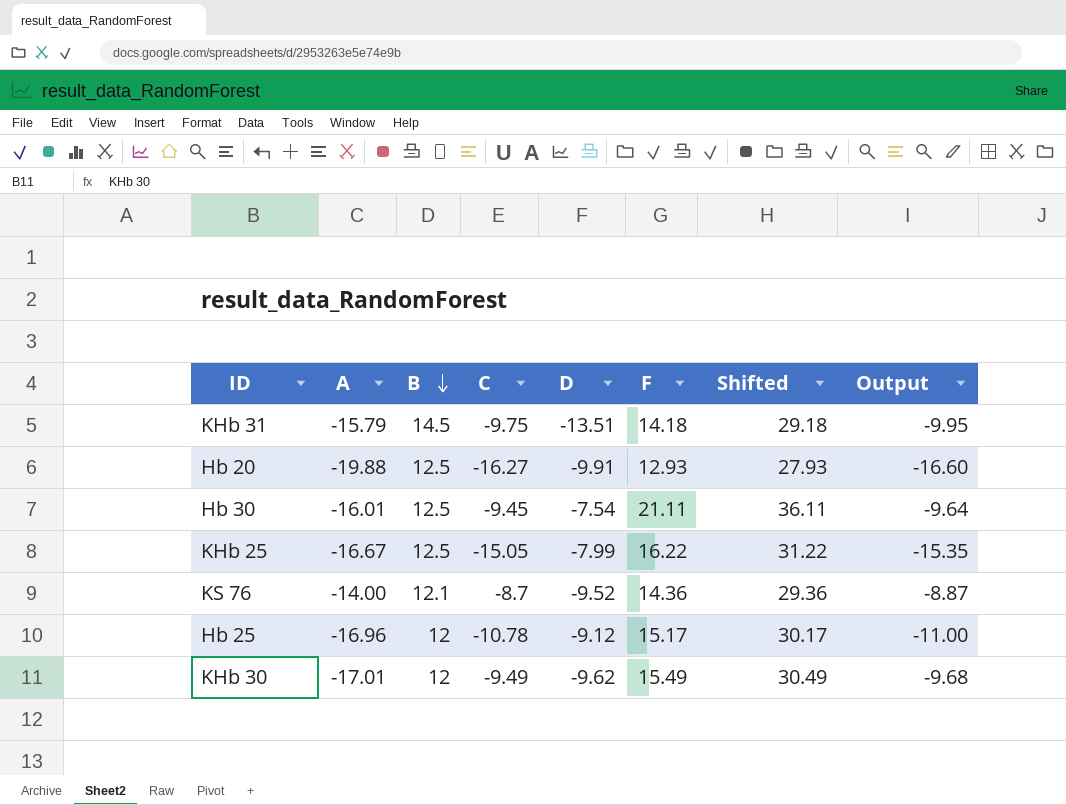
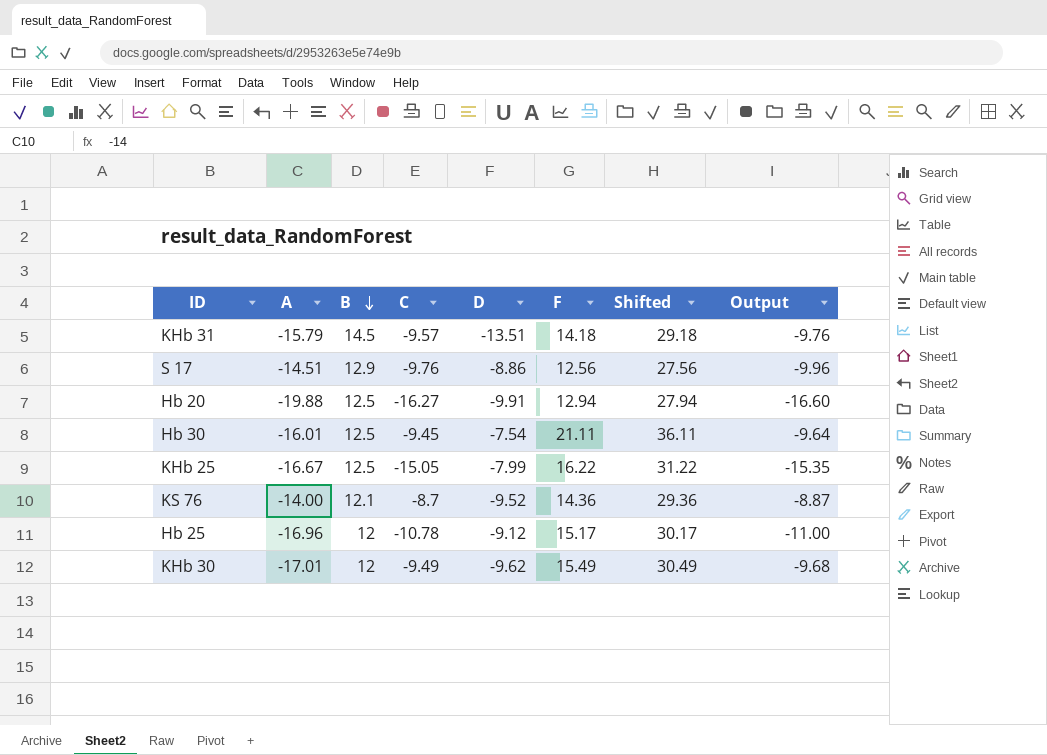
KHb 31 | C: -9.75 -> -9.57
KHb 31 | Output: -9.95 -> -9.76
row S 17: none -> -14.51 | 12.9 | -9.76 | -8.86 | 12.56 | 27.56 | -9.96
Hb 20 | F: 12.93 -> 12.94
Hb 20 | Shifted: 27.93 -> 27.94

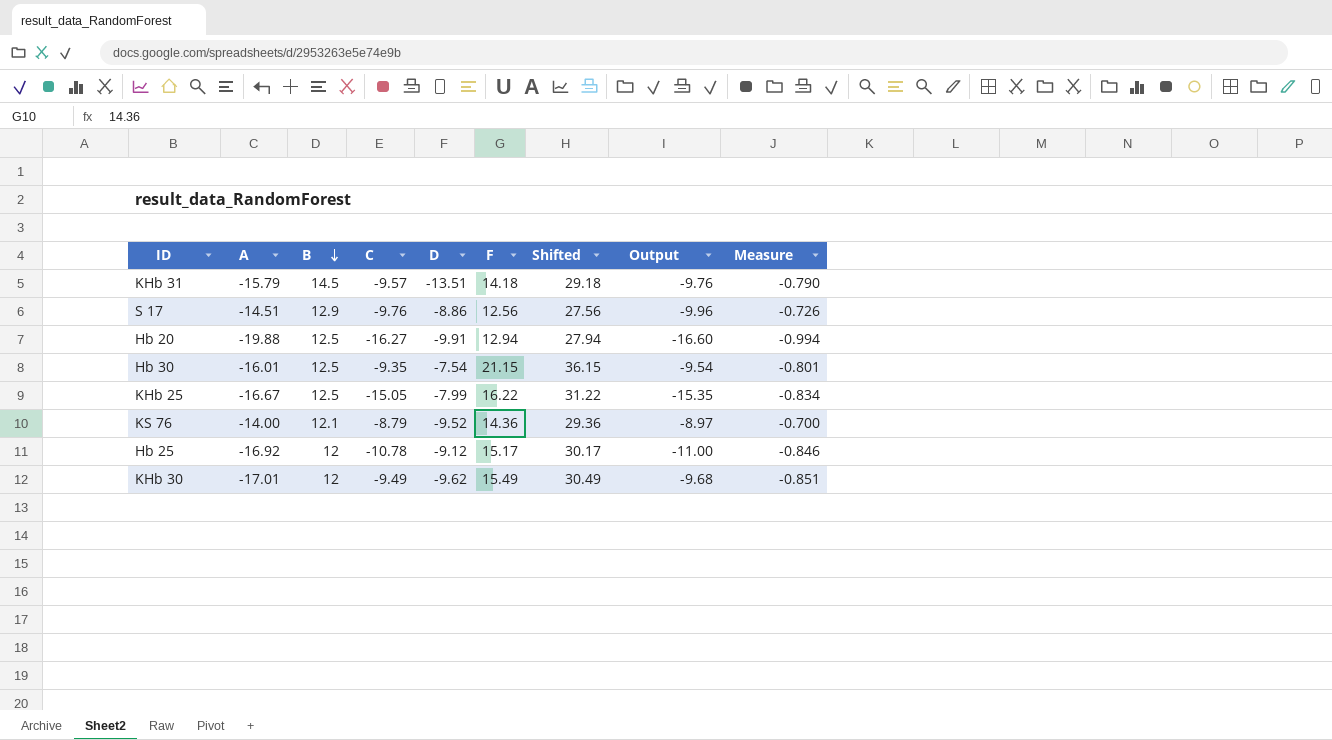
column Measure | formula: none -> [A] * 0.05
Hb 30 | C: -9.45 -> -9.35
Hb 30 | F: 21.11 -> 21.15
Hb 30 | Shifted: 36.11 -> 36.15
Hb 30 | Output: -9.64 -> -9.54
KS 76 | C: -8.7 -> -8.79
KS 76 | Output: -8.87 -> -8.97
Hb 25 | A: -16.96 -> -16.92

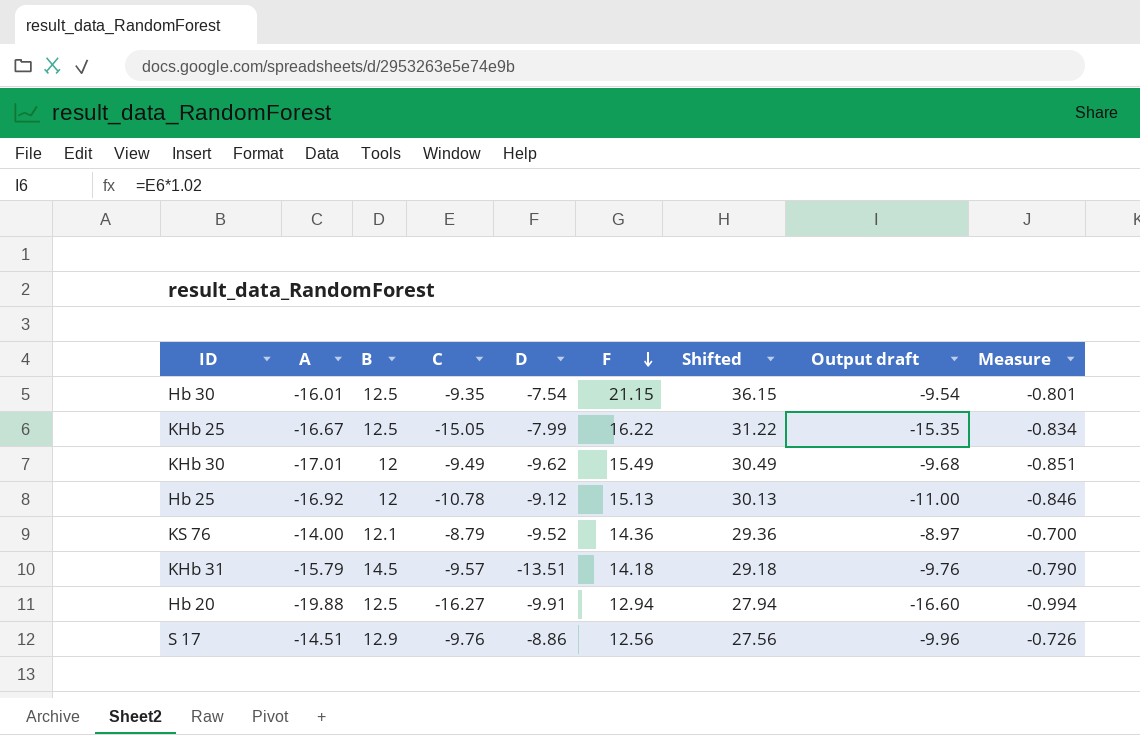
row order: B descending -> F descending
column name: Output -> Output draft
Hb 25 | F: 15.17 -> 15.13
Hb 25 | Shifted: 30.17 -> 30.13

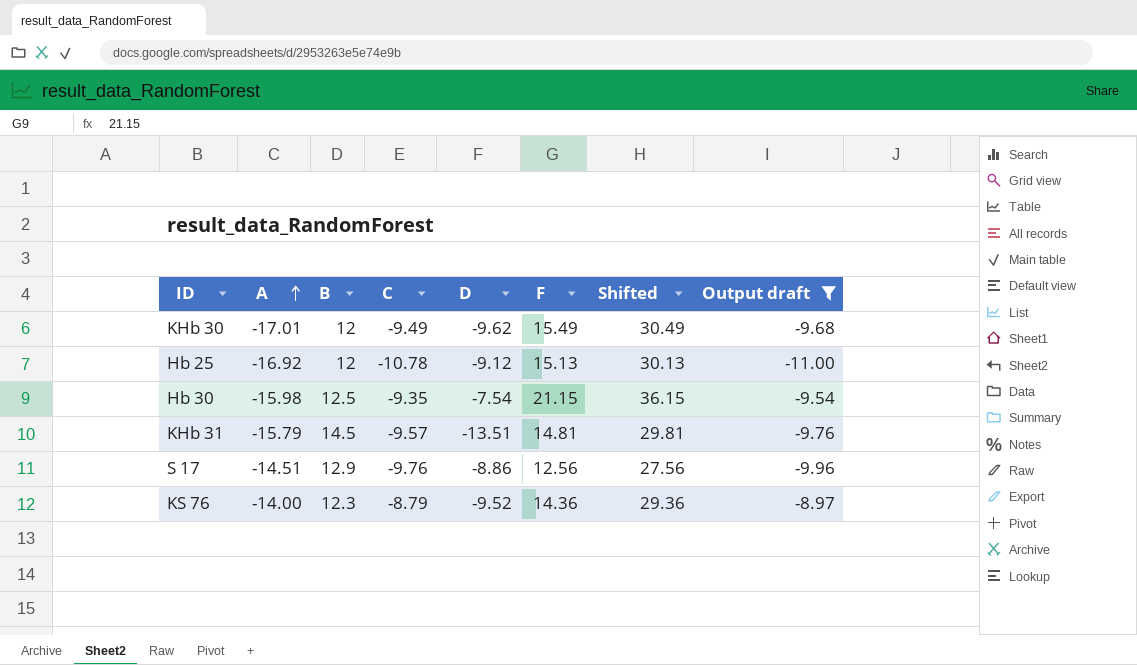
filter: none -> Output draft >= -11.00
row order: F descending -> A ascending
column Measure | formula: [A] * 0.05 -> none
Hb 30 | A: -16.01 -> -15.98
KHb 31 | F: 14.18 -> 14.81
KHb 31 | Shifted: 29.18 -> 29.81
KS 76 | B: 12.1 -> 12.3

